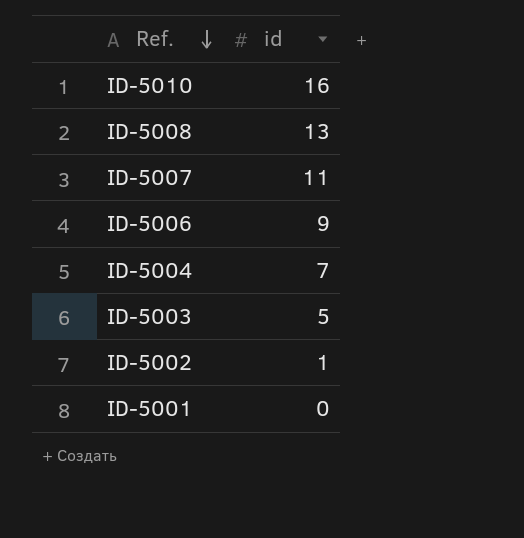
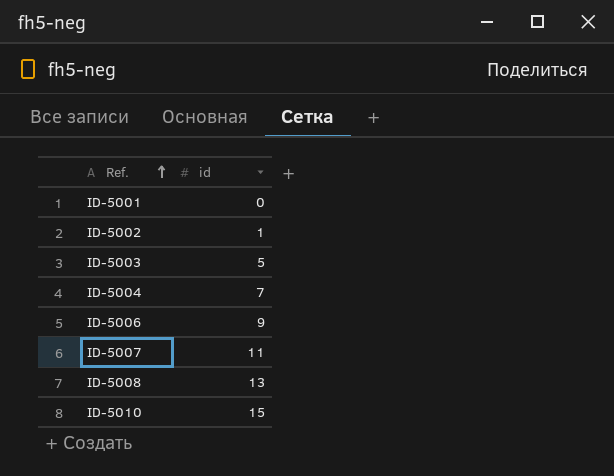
row order: Ref. descending -> Ref. ascending
ID-5010 | id: 16 -> 15

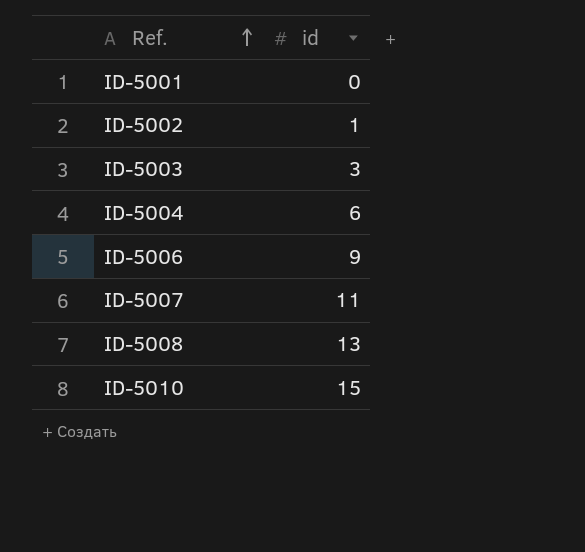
ID-5003 | id: 5 -> 3
ID-5004 | id: 7 -> 6

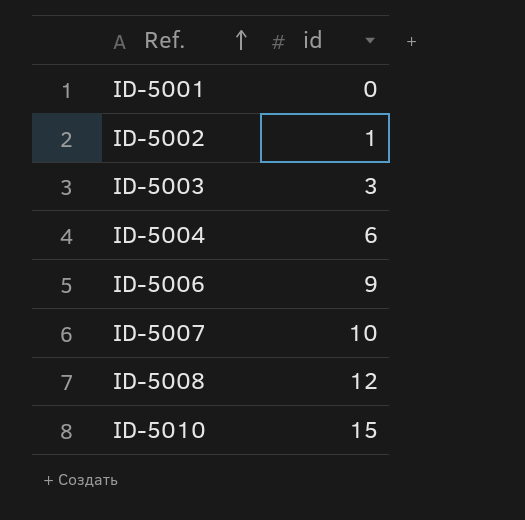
ID-5007 | id: 11 -> 10
ID-5008 | id: 13 -> 12

